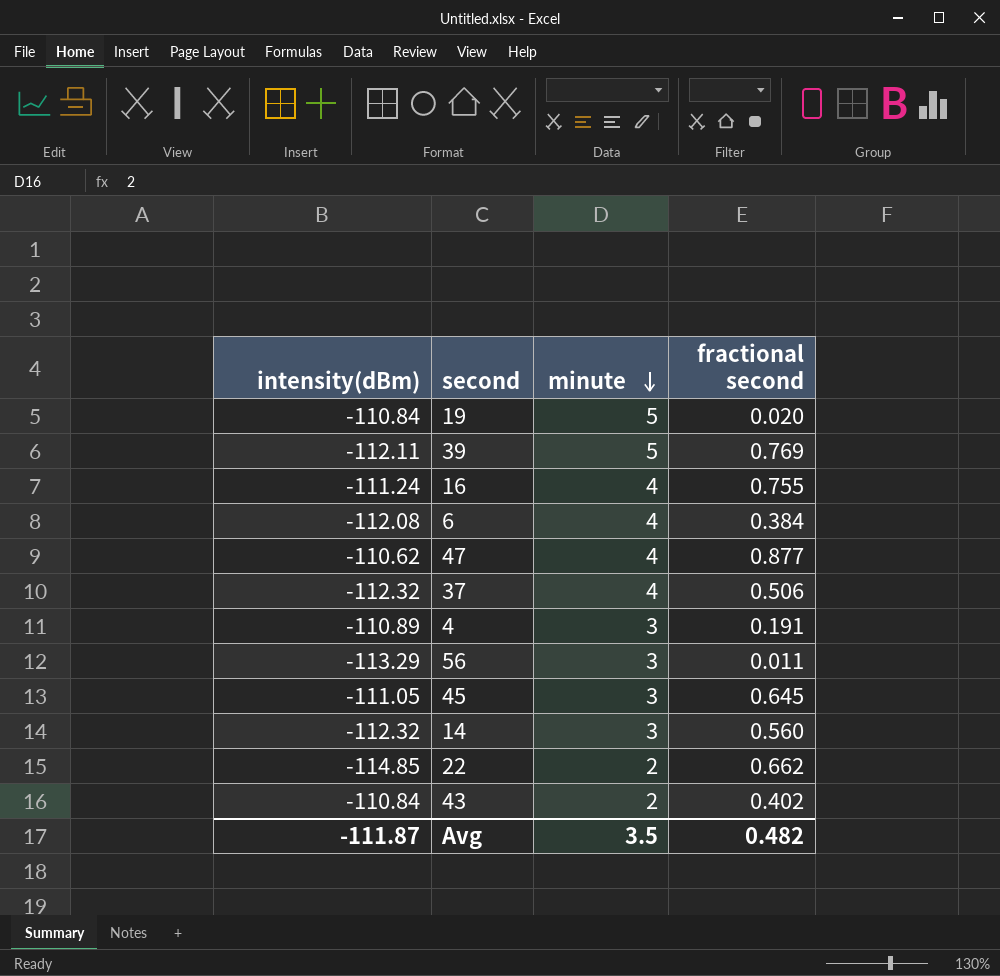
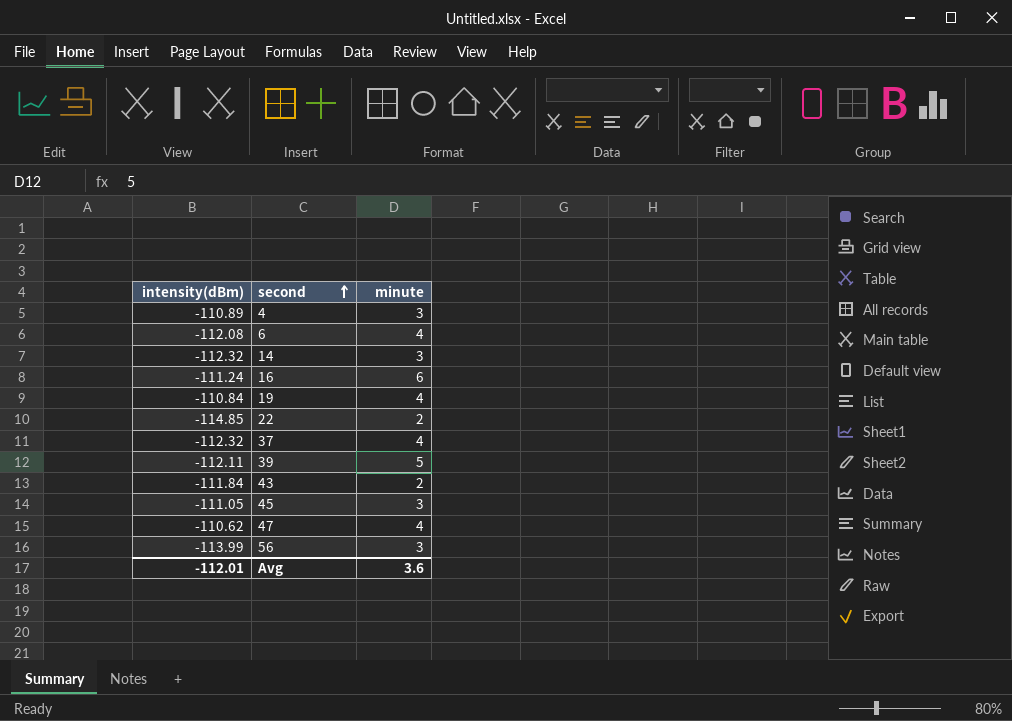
row order: minute descending -> second ascending
column fractional second | position: 4 -> none
16 | minute: 4 -> 6
19 | minute: 5 -> 4
43 | intensity(dBm): -110.84 -> -111.84
56 | intensity(dBm): -113.29 -> -113.99
Avg | intensity(dBm): -111.87 -> -112.01
Avg | minute: 3.5 -> 3.6

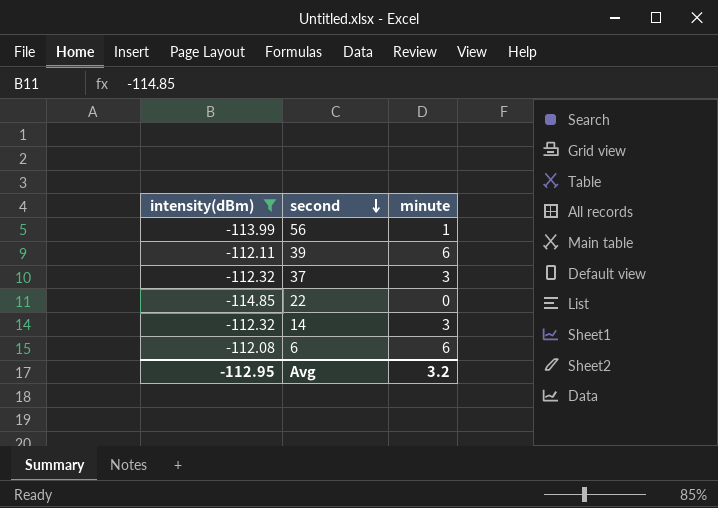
filter: none -> intensity(dBm) <= -112.08
row order: second ascending -> second descending
56 | minute: 3 -> 1
39 | minute: 5 -> 6
37 | minute: 4 -> 3
22 | minute: 2 -> 0
6 | minute: 4 -> 6
Avg | intensity(dBm): -112.01 -> -112.95
Avg | minute: 3.6 -> 3.2

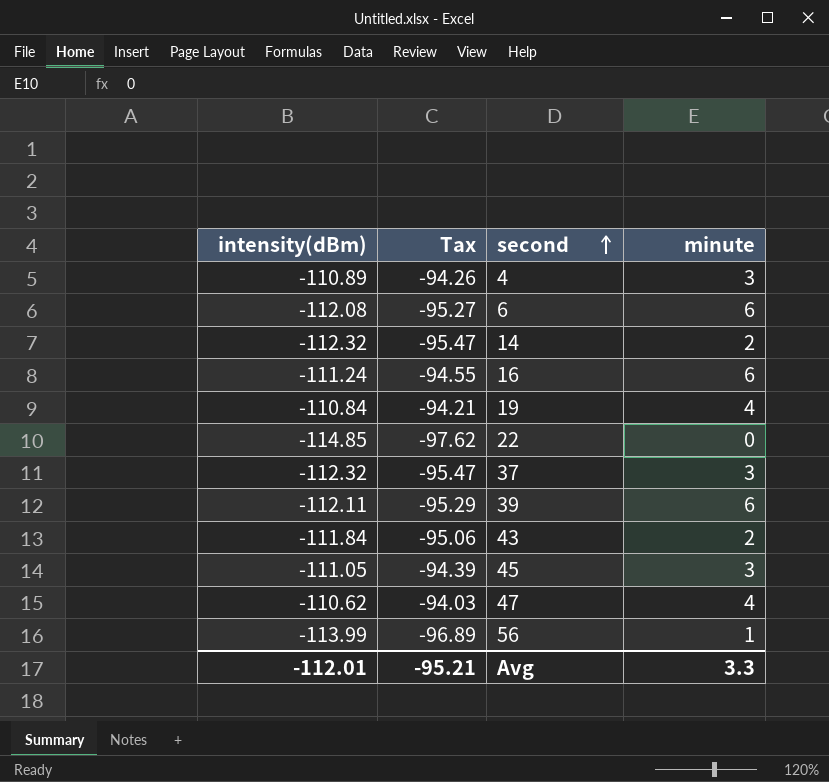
filter: intensity(dBm) <= -112.08 -> none
row order: second descending -> second ascending
column Tax | formula: none -> [intensity(dBm)] * 0.85
14 | minute: 3 -> 2
Avg | intensity(dBm): -112.95 -> -112.01
Avg | minute: 3.2 -> 3.3

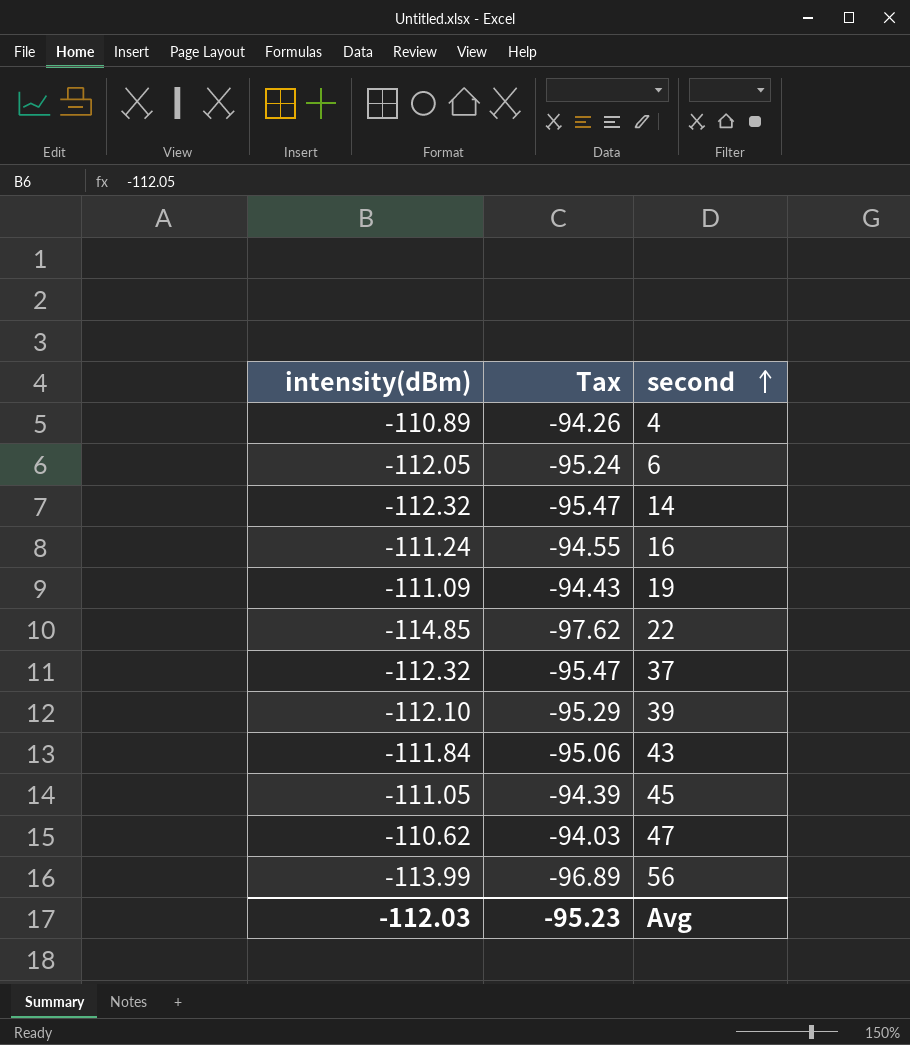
column minute | position: 4 -> none
6 | intensity(dBm): -112.08 -> -112.05
6 | Tax: -95.27 -> -95.24
19 | intensity(dBm): -110.84 -> -111.09
19 | Tax: -94.21 -> -94.43
39 | intensity(dBm): -112.11 -> -112.10
Avg | intensity(dBm): -112.01 -> -112.03
Avg | Tax: -95.21 -> -95.23

